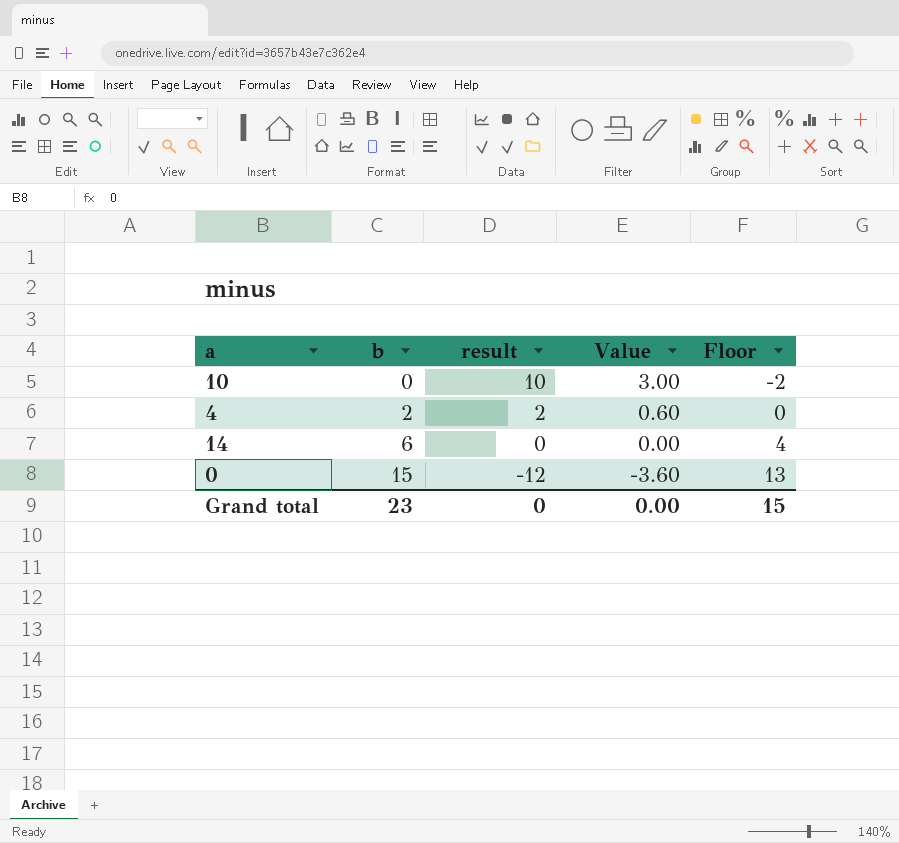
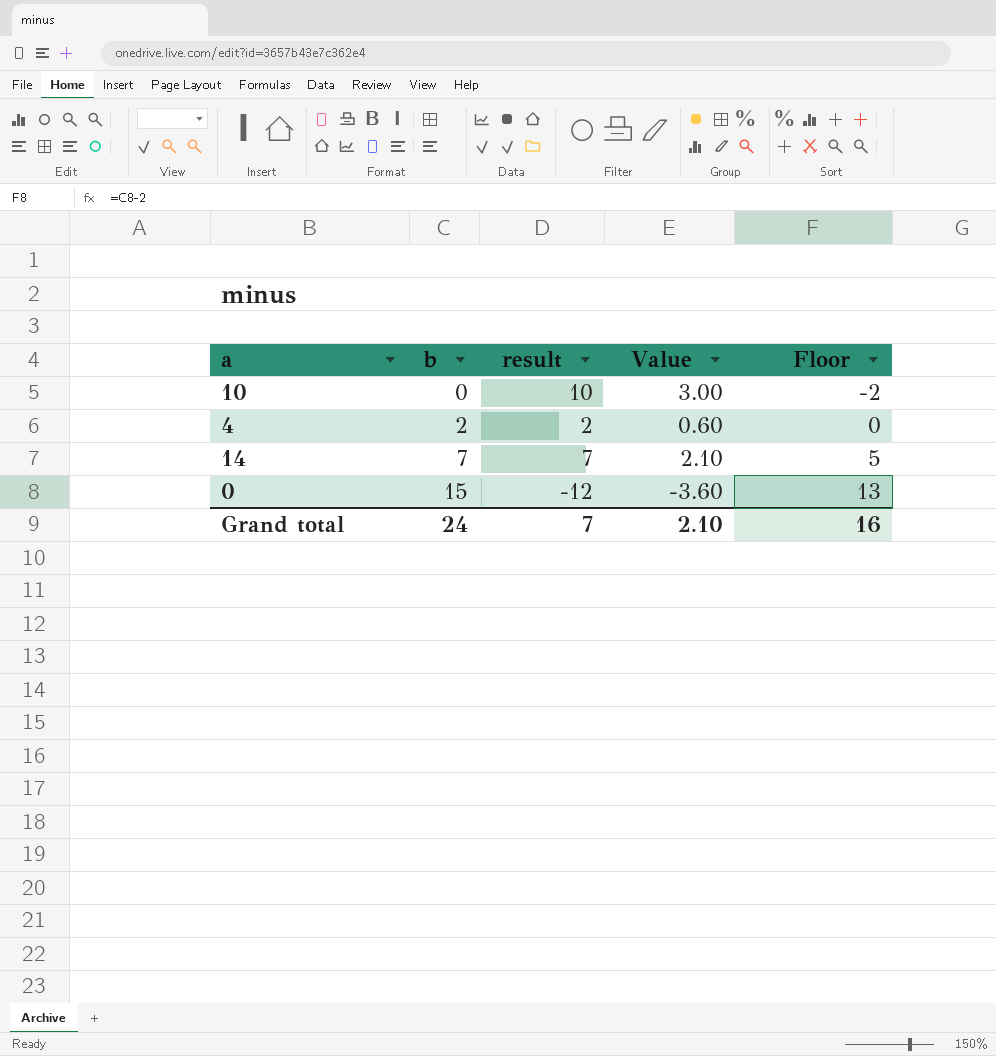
14 | b: 6 -> 7
14 | result: 0 -> 7
14 | Value: 0.00 -> 2.10
14 | Floor: 4 -> 5
Grand total | b: 23 -> 24
Grand total | result: 0 -> 7
Grand total | Value: 0.00 -> 2.10
Grand total | Floor: 15 -> 16

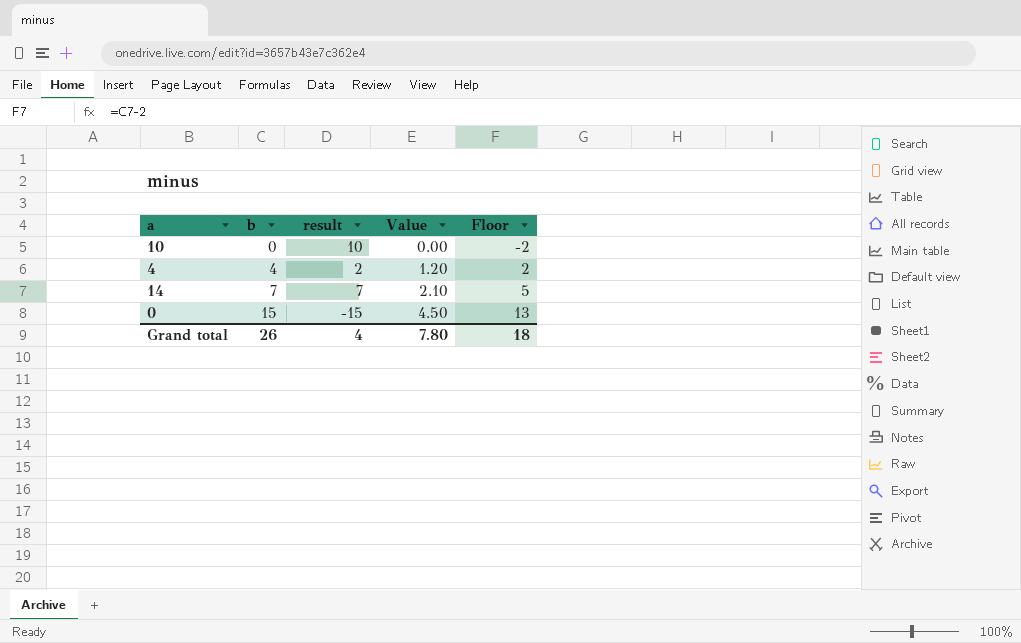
column Value | formula: [result] * 0.3 -> [b] * 0.3
4 | b: 2 -> 4
4 | Floor: 0 -> 2
0 | result: -12 -> -15
Grand total | b: 24 -> 26
Grand total | result: 7 -> 4
Grand total | Value: 2.10 -> 7.80
Grand total | Floor: 16 -> 18

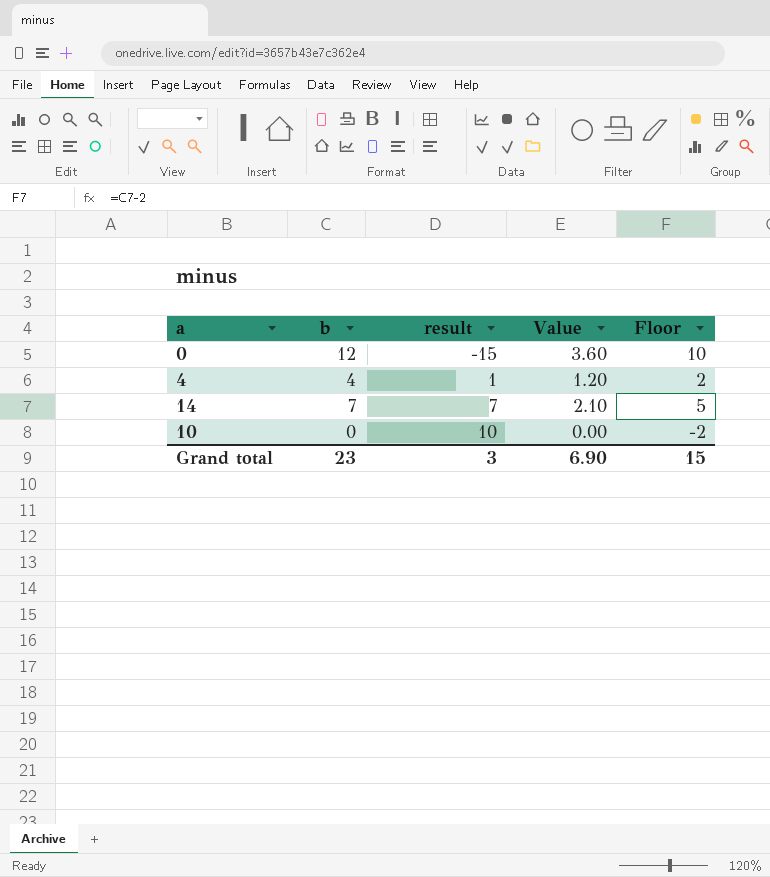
row order: b ascending -> result ascending
0 | b: 15 -> 12
0 | Value: 4.50 -> 3.60
0 | Floor: 13 -> 10
4 | result: 2 -> 1
Grand total | b: 26 -> 23
Grand total | result: 4 -> 3
Grand total | Value: 7.80 -> 6.90
Grand total | Floor: 18 -> 15

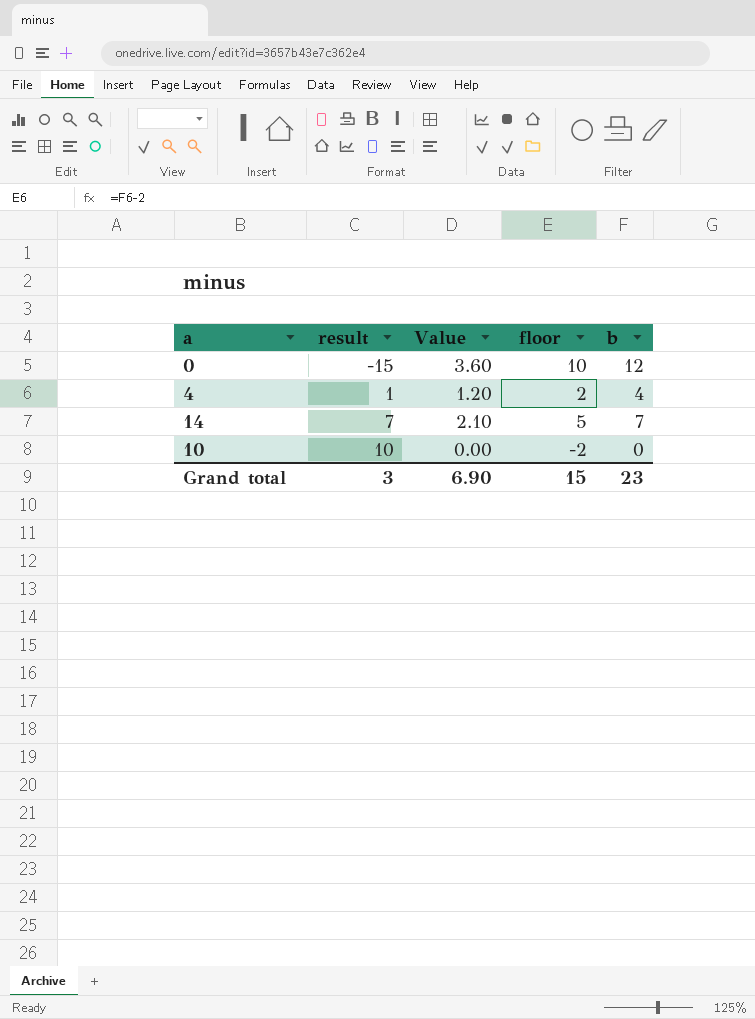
column name: Floor -> floor
column b | position: 2 -> 5

